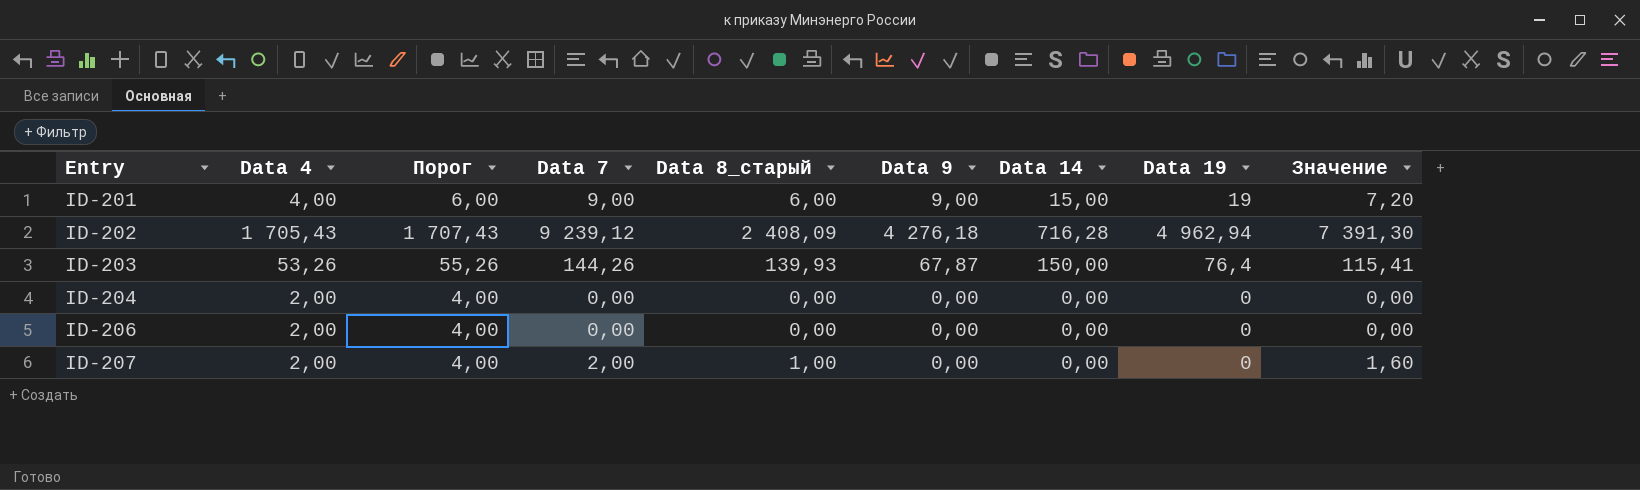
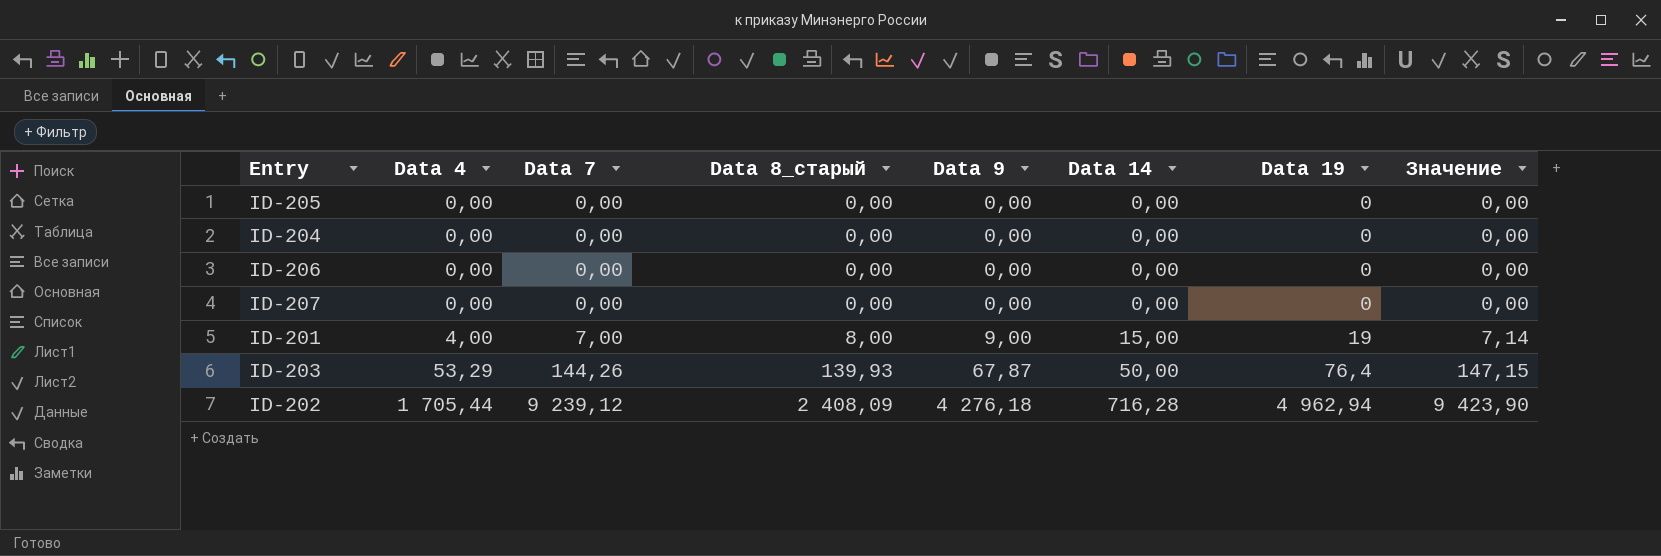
row order: Entry ascending -> Data 4 ascending
column Порог | formula: [Data 4] + 2 -> none
column Значение | formula: [Data 7] * 0,8 -> [Data 7] * 1,02
row ID-205: none -> 0,00 | 0,00 | 0,00 | 0,00 | 0,00 | 0 | 0,00
ID-204 | Data 4: 2,00 -> 0,00
ID-206 | Data 4: 2,00 -> 0,00
ID-207 | Data 4: 2,00 -> 0,00
ID-207 | Data 7: 2,00 -> 0,00
ID-207 | Data 8_старый: 1,00 -> 0,00
ID-201 | Data 7: 9,00 -> 7,00
ID-201 | Data 8_старый: 6,00 -> 8,00
ID-203 | Data 4: 53,26 -> 53,29
ID-203 | Data 14: 150,00 -> 50,00
ID-202 | Data 4: 1 705,43 -> 1 705,44

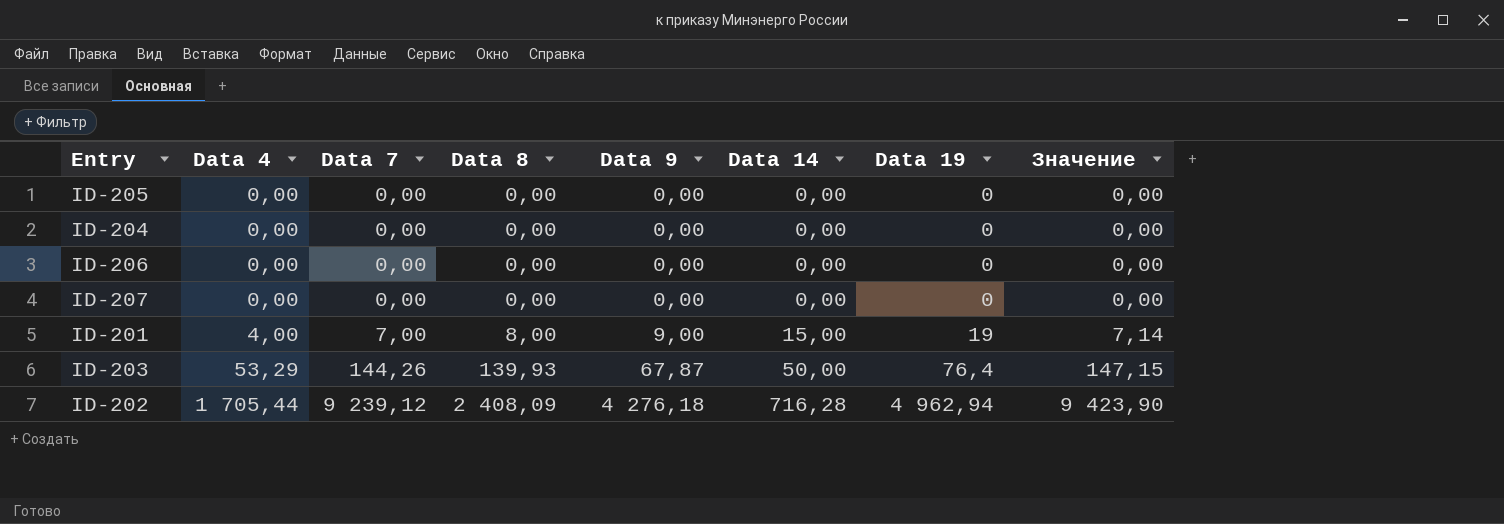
column name: Data 8_старый -> Data 8

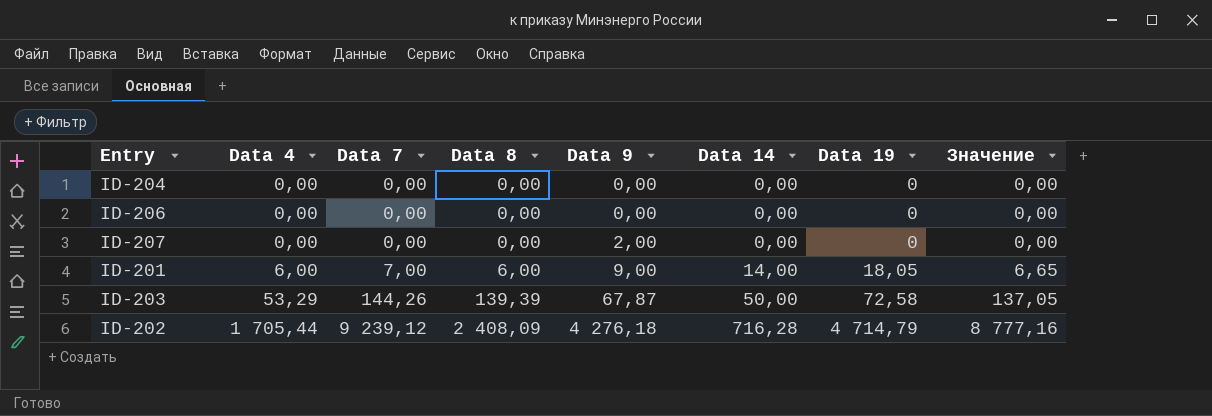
column Значение | formula: [Data 7] * 1,02 -> [Data 7] * 0,95
row ID-205: 0,00 | 0,00 | 0,00 | 0,00 | 0,00 | 0 | 0,00 -> none
ID-207 | Data 9: 0,00 -> 2,00
ID-201 | Data 4: 4,00 -> 6,00
ID-201 | Data 8: 8,00 -> 6,00
ID-201 | Data 14: 15,00 -> 14,00
ID-201 | Data 19: 19 -> 18,05
ID-203 | Data 8: 139,93 -> 139,39
ID-203 | Data 19: 76,4 -> 72,58
ID-202 | Data 19: 4 962,94 -> 4 714,79

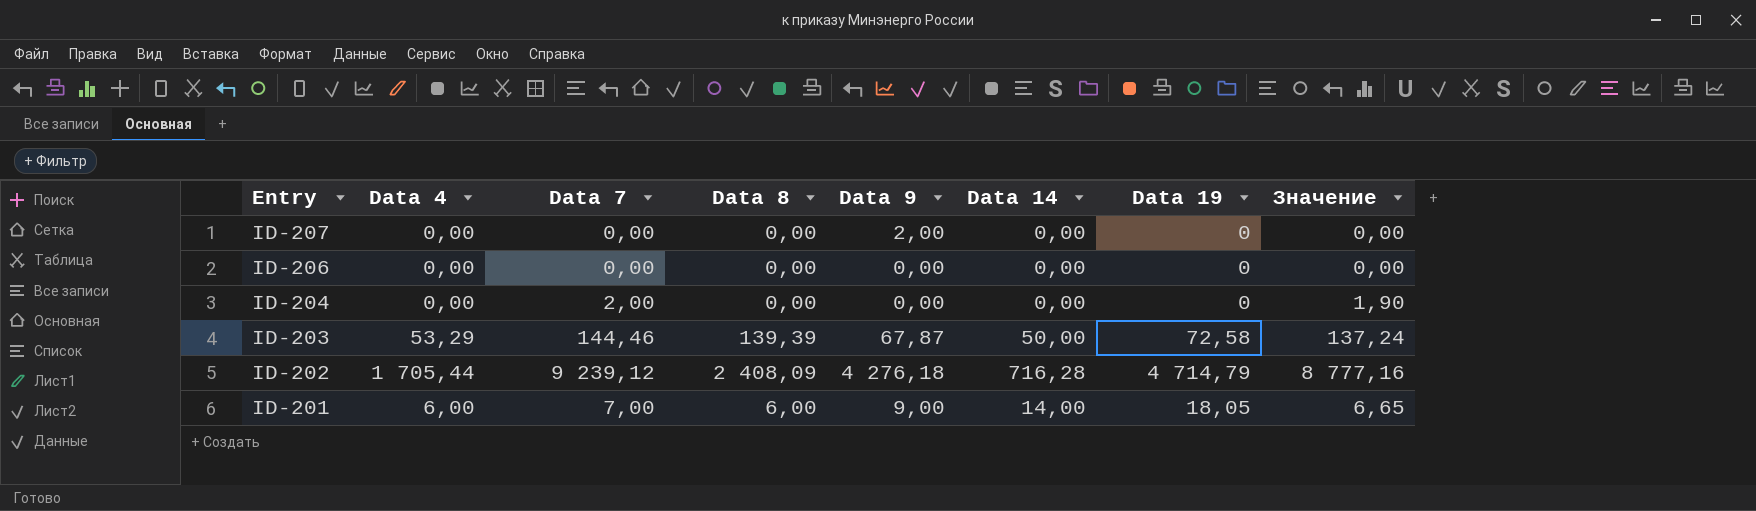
row order: Data 4 ascending -> Entry descending
ID-204 | Data 7: 0,00 -> 2,00
ID-204 | Значение: 0,00 -> 1,90
ID-203 | Data 7: 144,26 -> 144,46
ID-203 | Значение: 137,05 -> 137,24

